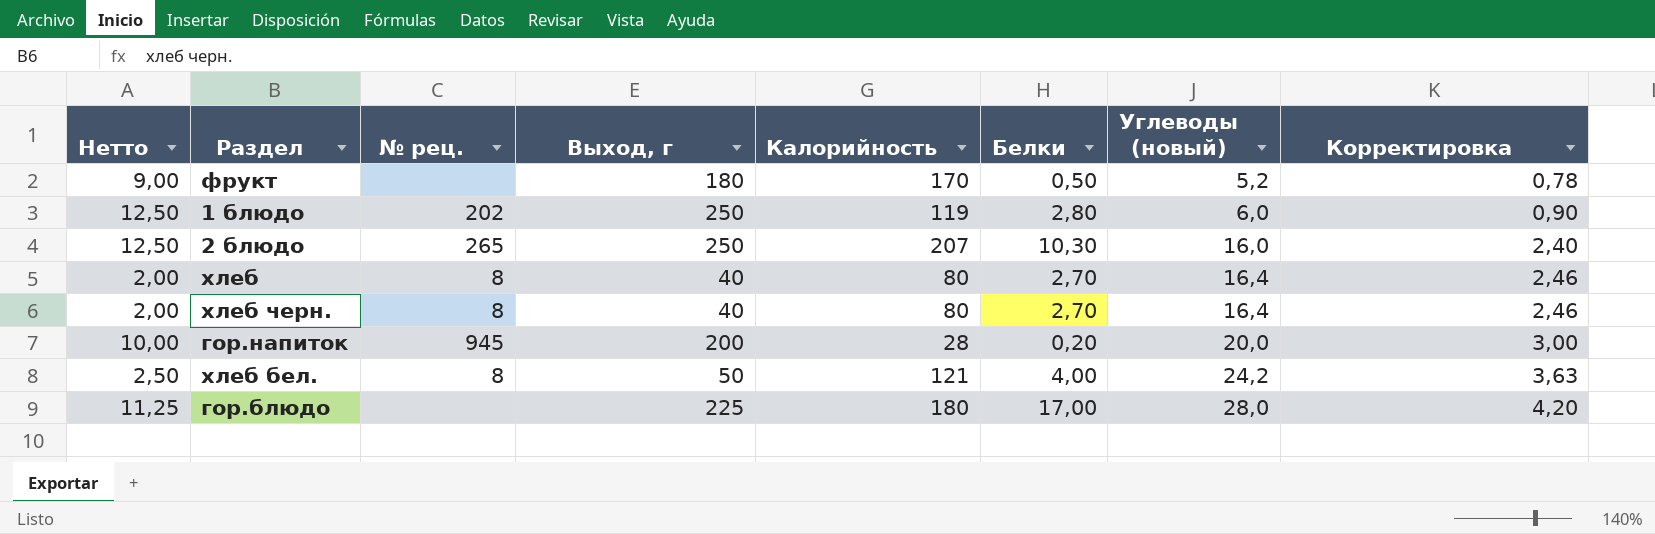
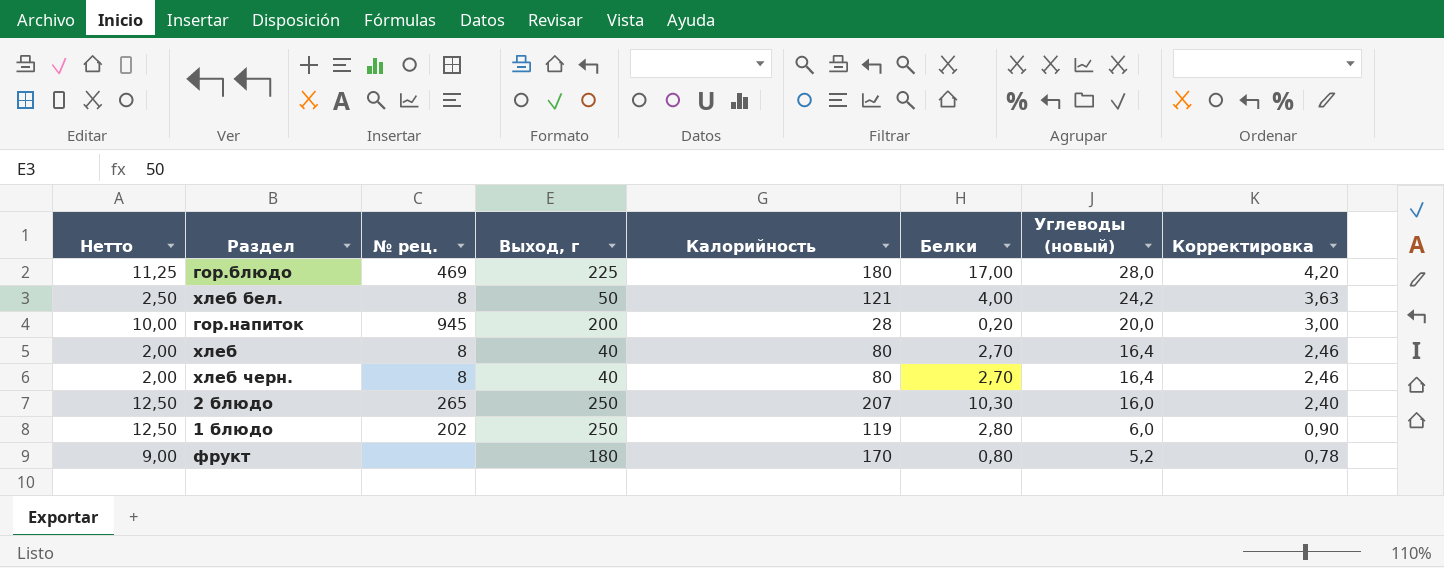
row order: Углеводы (новый) ascending -> Углеводы (новый) descending
гор.блюдо | № рец.: none -> 469
фрукт | Белки: 0,50 -> 0,80

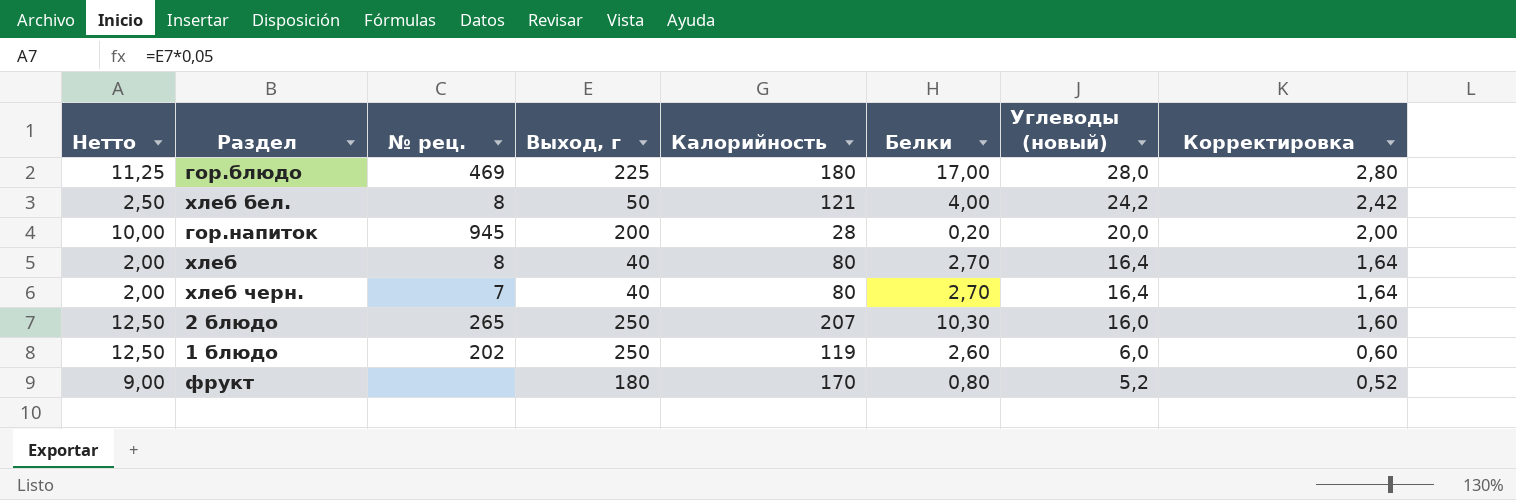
column Корректировка | formula: [Углеводы (новый)] * 0,15 -> [Углеводы (новый)] * 0,1
хлеб черн. | № рец.: 8 -> 7
1 блюдо | Белки: 2,80 -> 2,60

